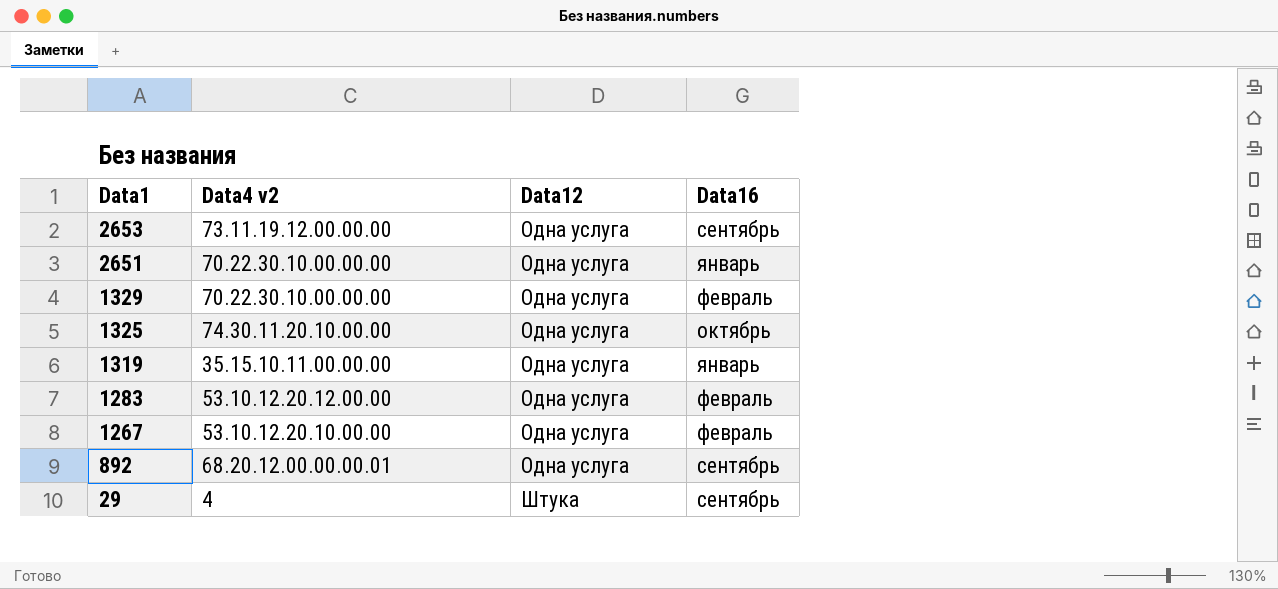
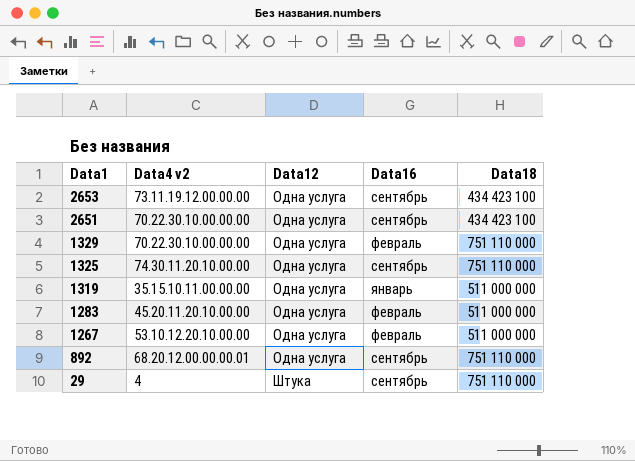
column Data18 | position: none -> 5
2651 | Data16: январь -> сентябрь
1325 | Data16: октябрь -> сентябрь
1283 | Data4 v2: 53.10.12.20.12.00.00 -> 45.20.11.20.10.00.00

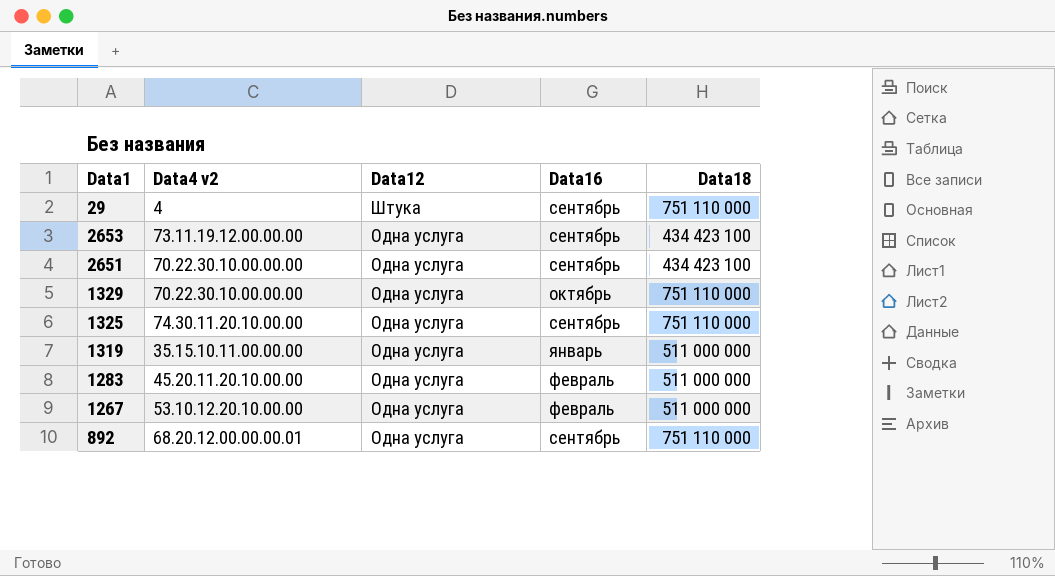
row order: Data1 descending -> Data12 descending
1329 | Data16: февраль -> октябрь

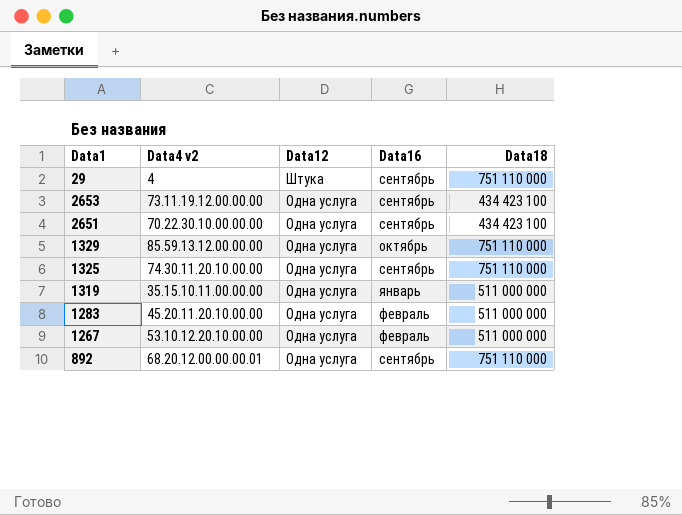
1329 | Data4 v2: 70.22.30.10.00.00.00 -> 85.59.13.12.00.00.00

